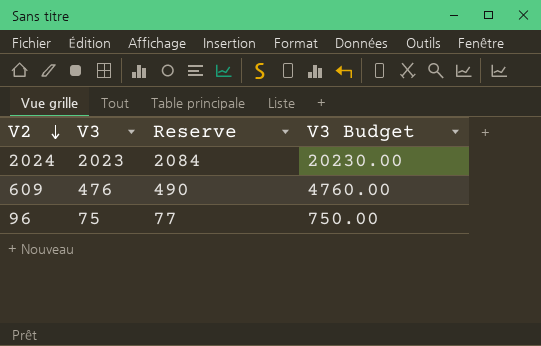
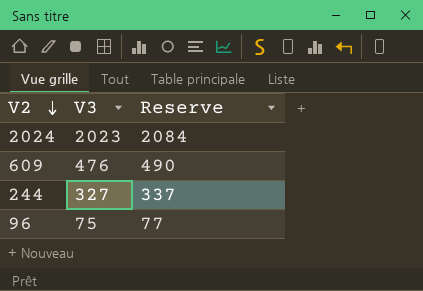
column V3 Budget | formula: [V3] * 10 -> none
row 244: none -> 327 | 337

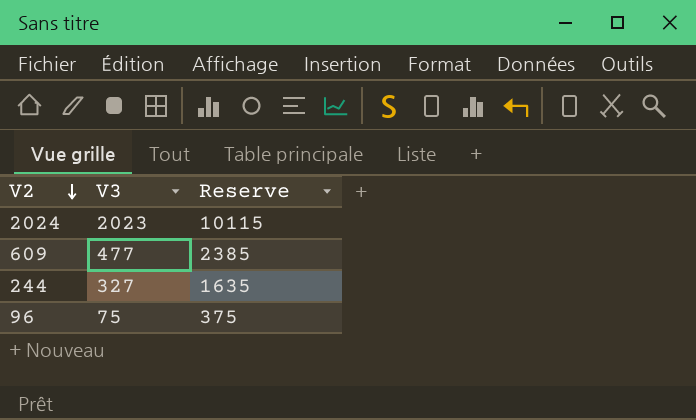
column Reserve | formula: [V3] * 1.03 -> [V3] * 5
609 | V3: 476 -> 477

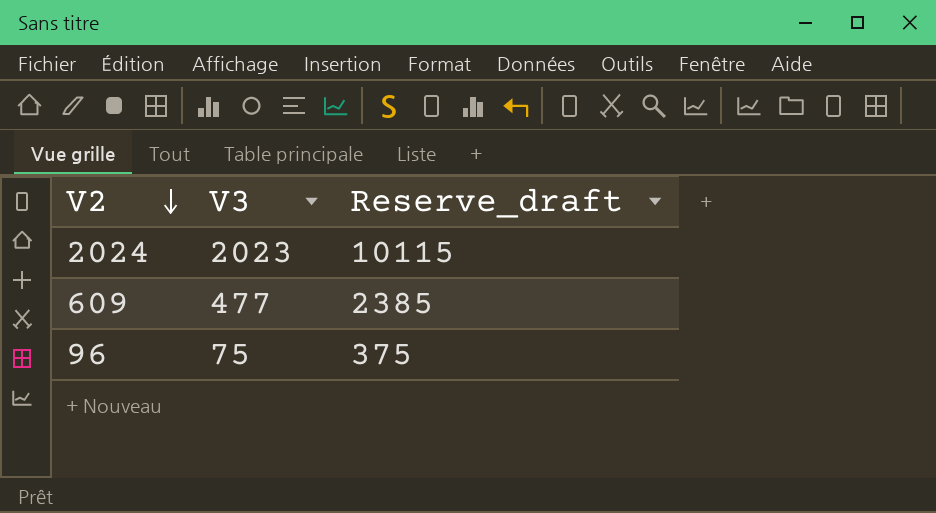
column name: Reserve -> Reserve_draft
row 244: 327 | 1635 -> none

